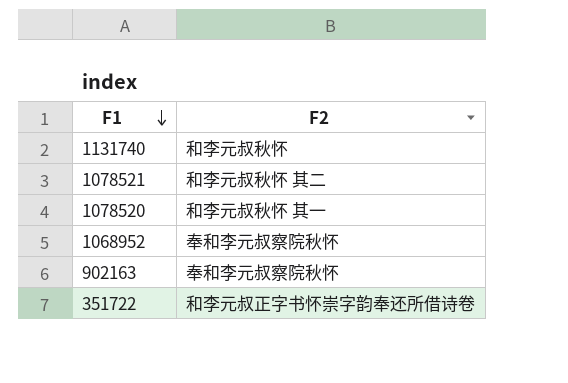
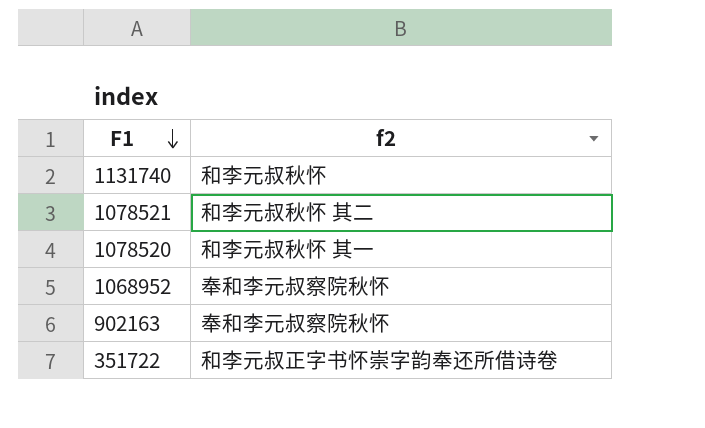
column name: F2 -> f2

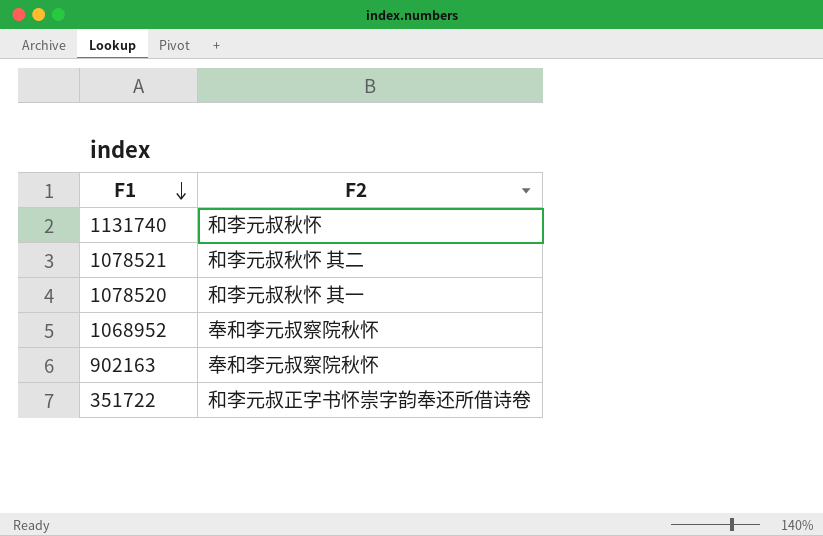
column name: f2 -> F2

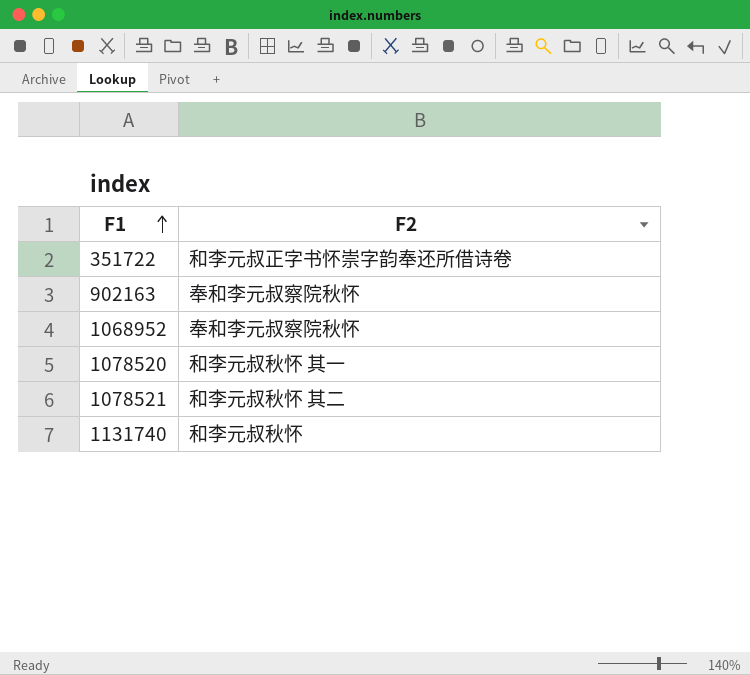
row order: F1 descending -> F1 ascending

